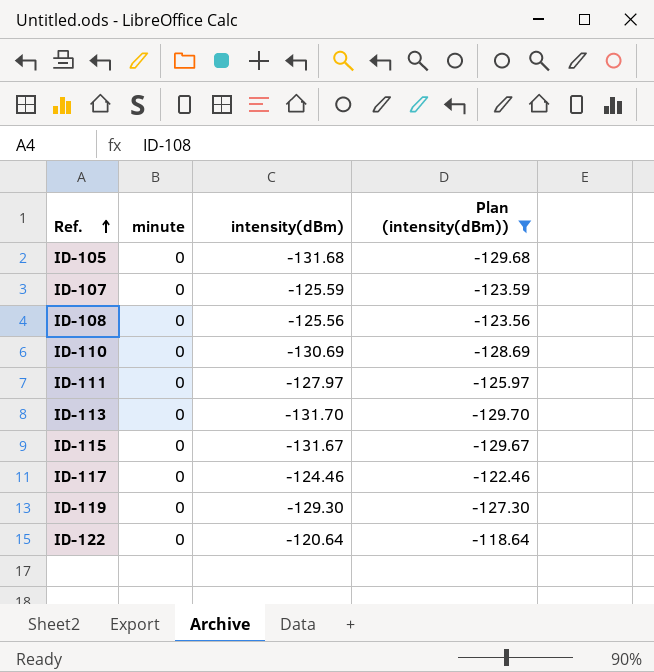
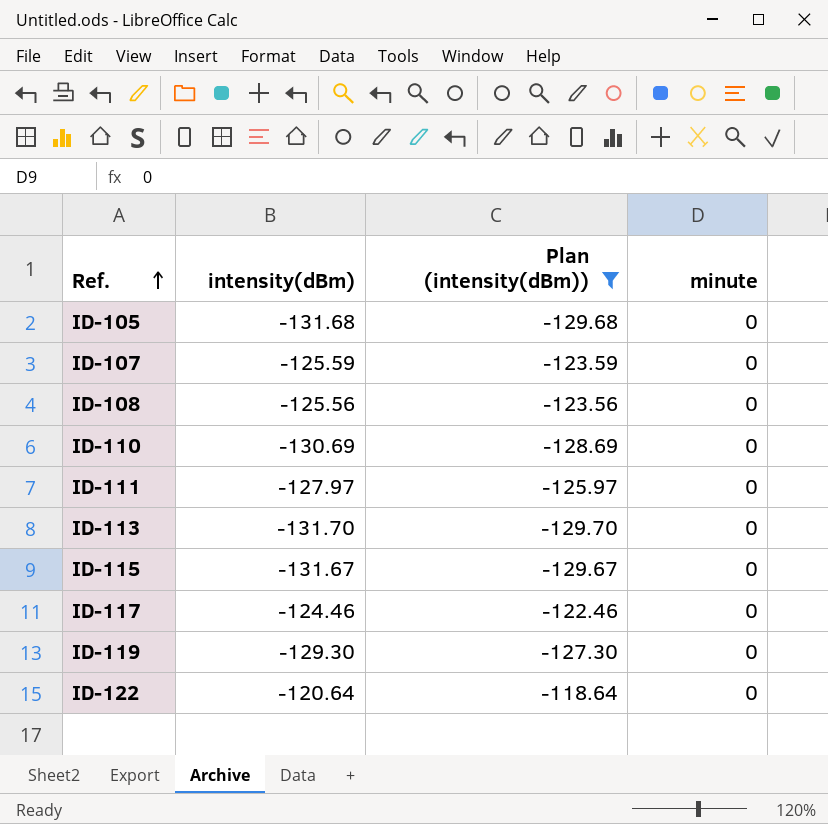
column minute | position: 2 -> 4

